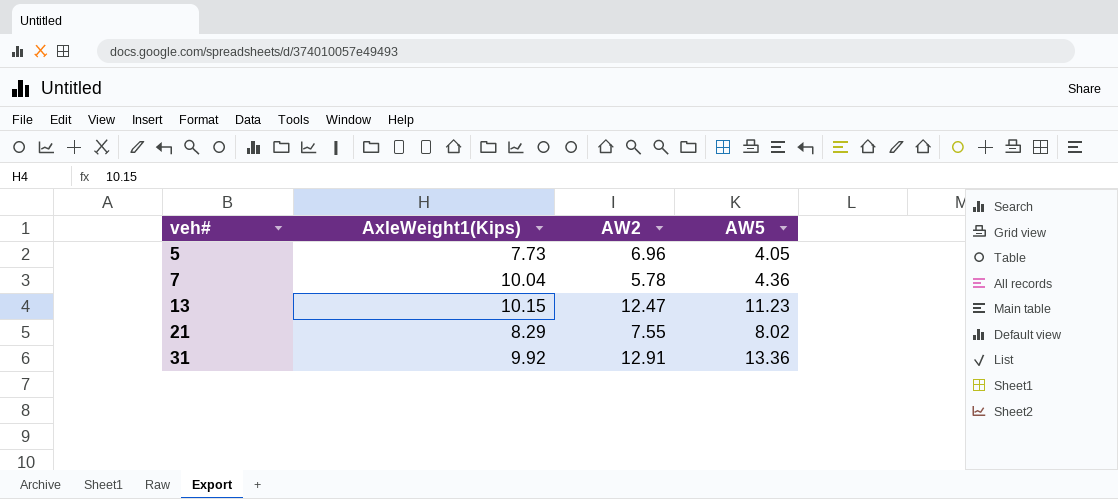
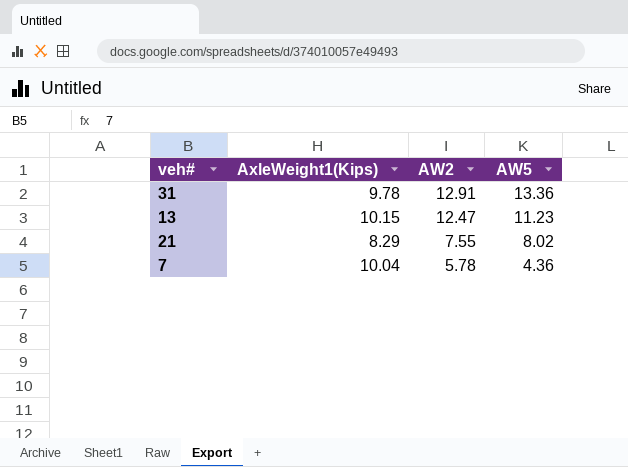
row order: veh# ascending -> AW2 descending
row 5: 7.73 | 6.96 | 4.05 -> none
31 | AxleWeight1(Kips): 9.92 -> 9.78

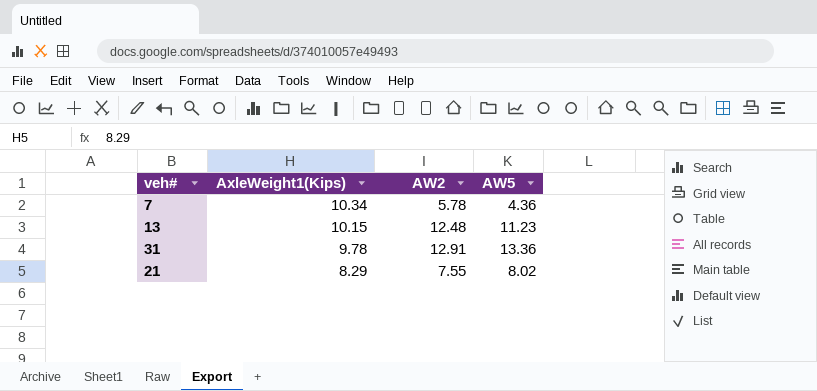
row order: AW2 descending -> AxleWeight1(Kips) descending
7 | AxleWeight1(Kips): 10.04 -> 10.34
13 | AW2: 12.47 -> 12.48

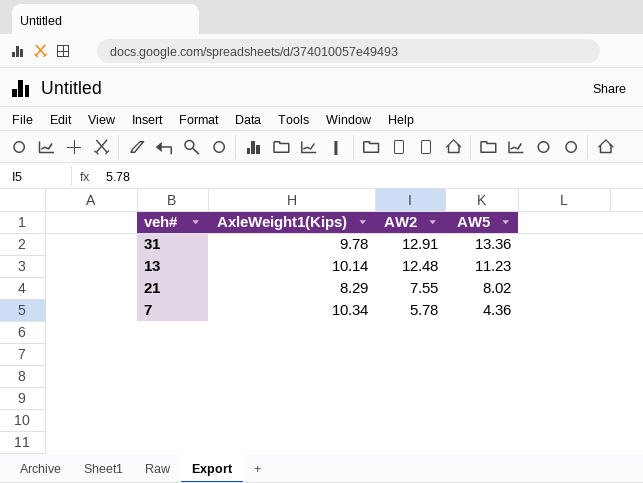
row order: AxleWeight1(Kips) descending -> AW2 descending
13 | AxleWeight1(Kips): 10.15 -> 10.14

